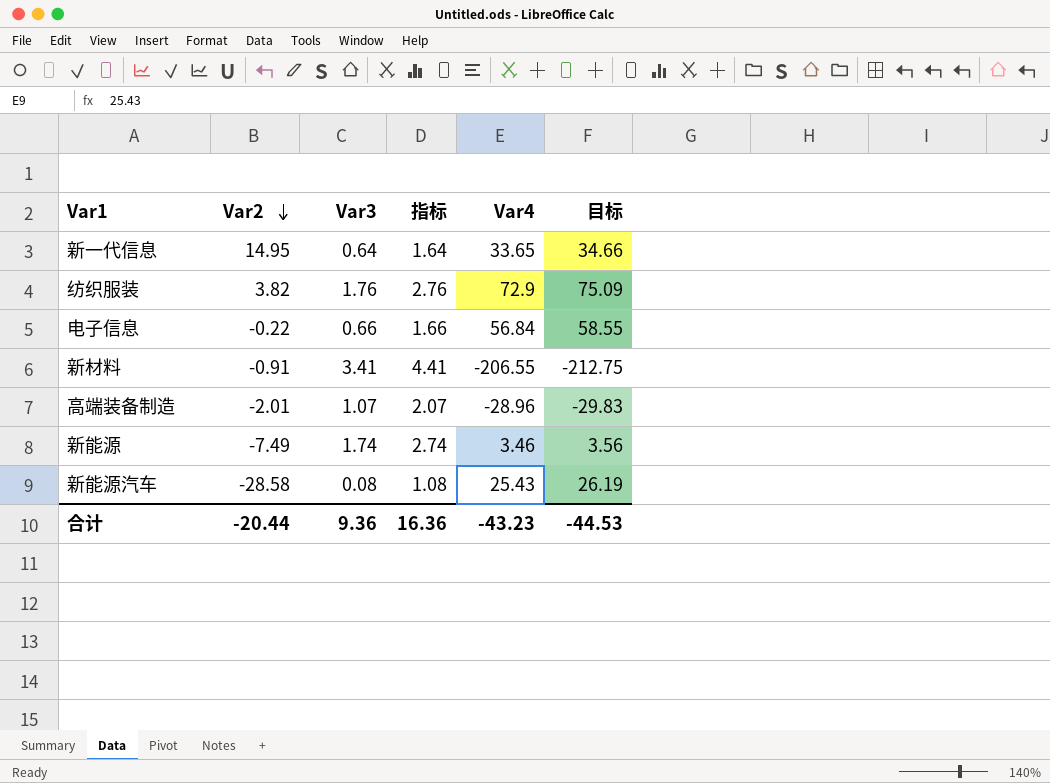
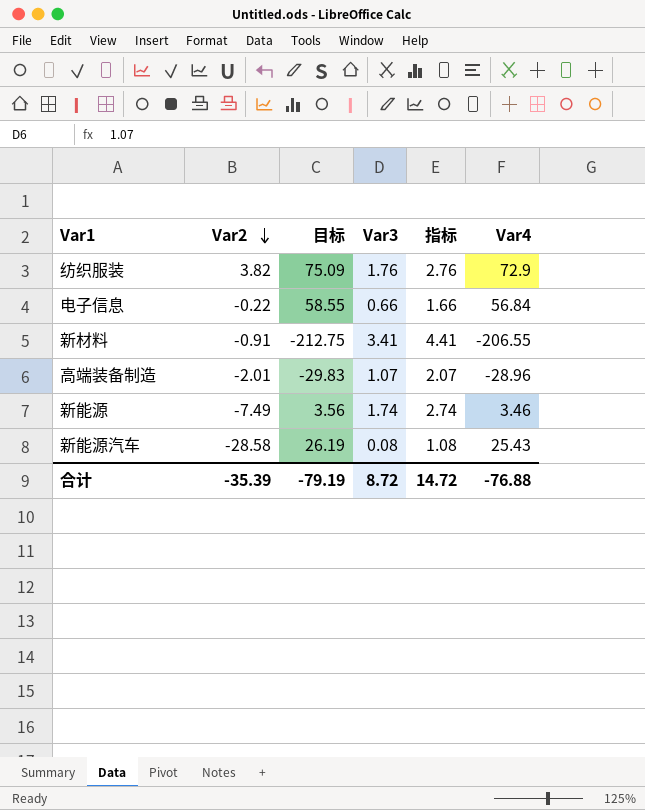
column 目标 | position: 6 -> 3
row 新一代信息: 14.95 | 0.64 | 1.64 | 33.65 | 34.66 -> none
合计 | Var2: -20.44 -> -35.39
合计 | 目标: -44.53 -> -79.19
合计 | Var3: 9.36 -> 8.72
合计 | 指标: 16.36 -> 14.72
合计 | Var4: -43.23 -> -76.88

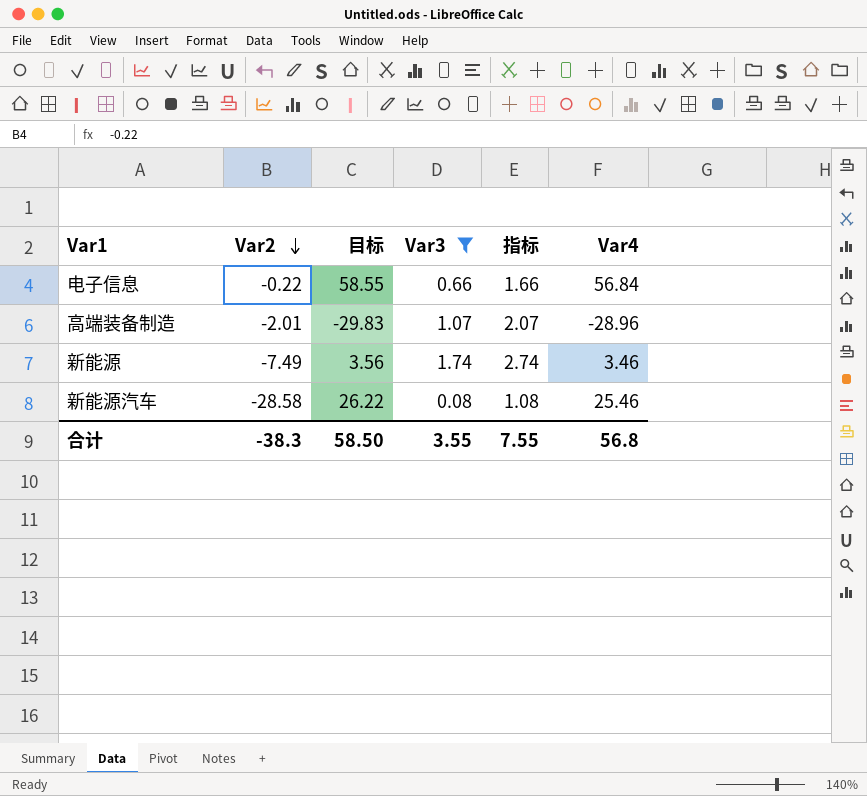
filter: none -> Var3 <= 1.74
新能源汽车 | 目标: 26.19 -> 26.22
新能源汽车 | Var4: 25.43 -> 25.46
合计 | Var2: -35.39 -> -38.3
合计 | 目标: -79.19 -> 58.50
合计 | Var3: 8.72 -> 3.55
合计 | 指标: 14.72 -> 7.55
合计 | Var4: -76.88 -> 56.8

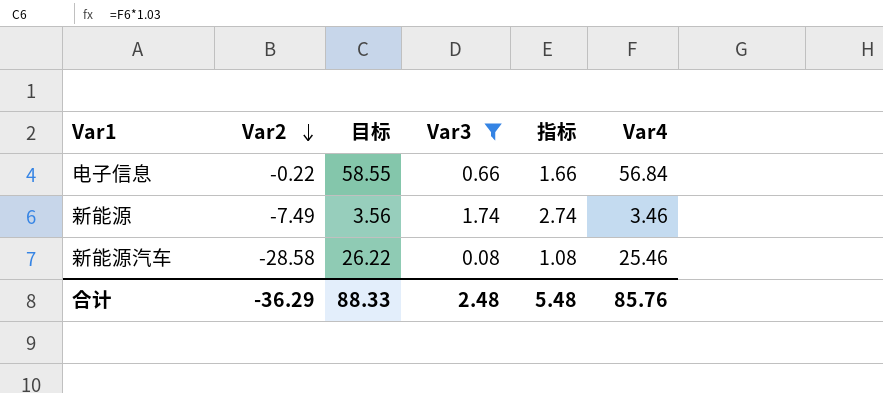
row 高端装备制造: -2.01 | -29.83 | 1.07 | 2.07 | -28.96 -> none
合计 | Var2: -38.3 -> -36.29
合计 | 目标: 58.50 -> 88.33
合计 | Var3: 3.55 -> 2.48
合计 | 指标: 7.55 -> 5.48
合计 | Var4: 56.8 -> 85.76

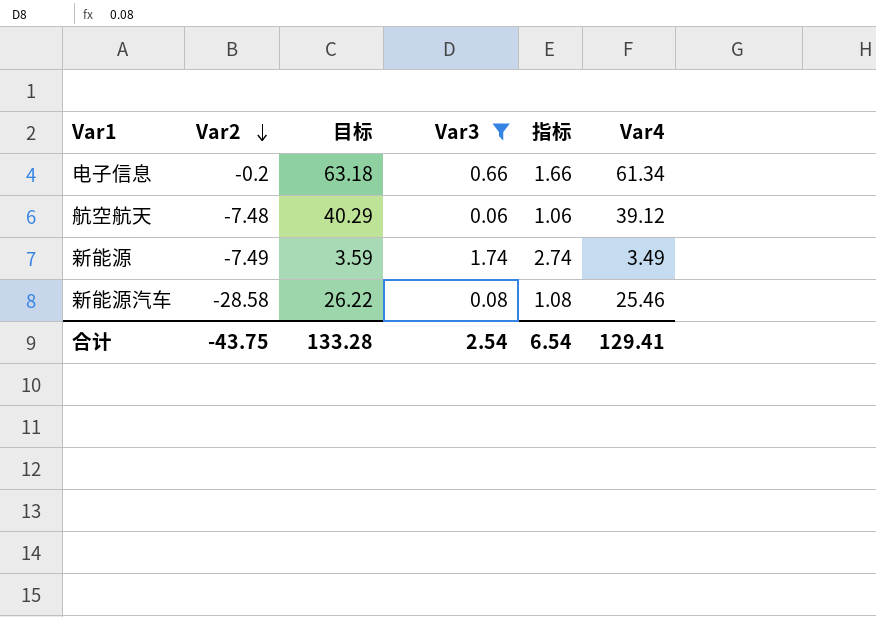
电子信息 | Var2: -0.22 -> -0.2
电子信息 | 目标: 58.55 -> 63.18
电子信息 | Var4: 56.84 -> 61.34
row 航空航天: none -> -7.48 | 40.29 | 0.06 | 1.06 | 39.12
新能源 | 目标: 3.56 -> 3.59
新能源 | Var4: 3.46 -> 3.49
合计 | Var2: -36.29 -> -43.75
合计 | 目标: 88.33 -> 133.28
合计 | Var3: 2.48 -> 2.54
合计 | 指标: 5.48 -> 6.54
合计 | Var4: 85.76 -> 129.41

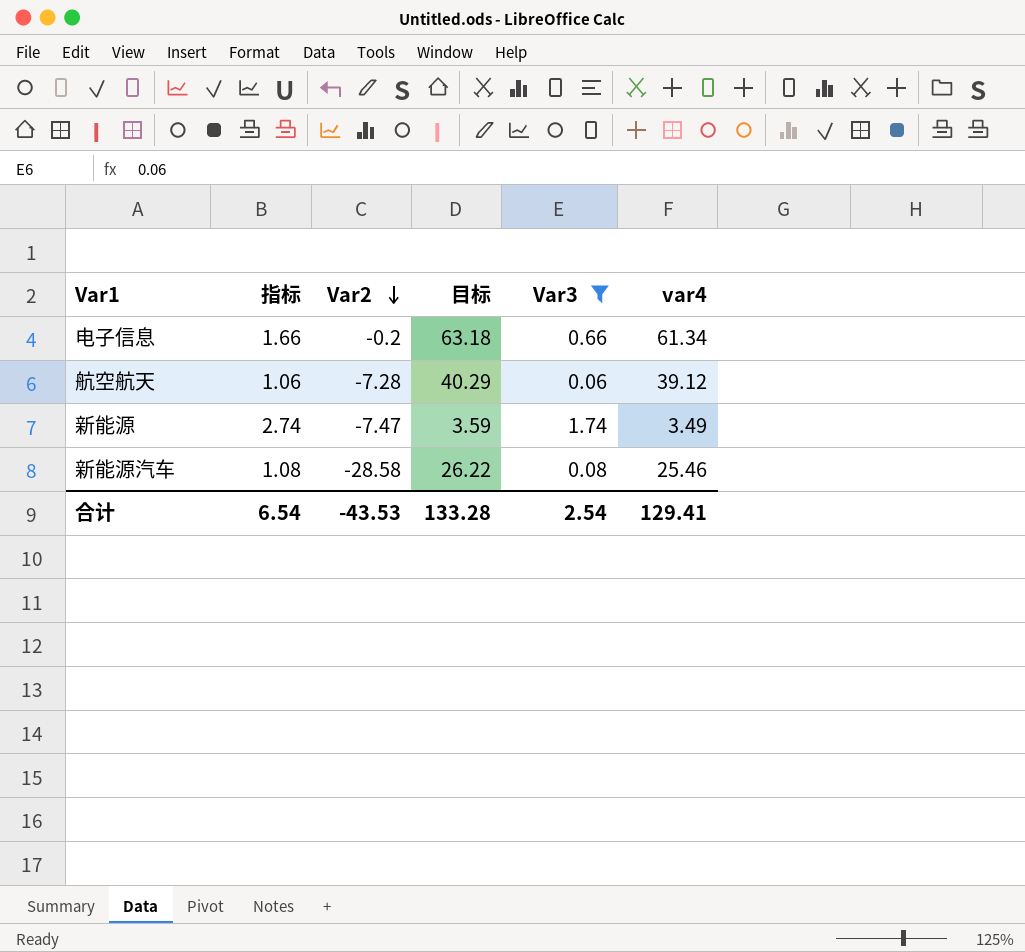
column 指标 | position: 5 -> 2
column name: Var4 -> var4
航空航天 | Var2: -7.48 -> -7.28
新能源 | Var2: -7.49 -> -7.47
合计 | Var2: -43.75 -> -43.53

